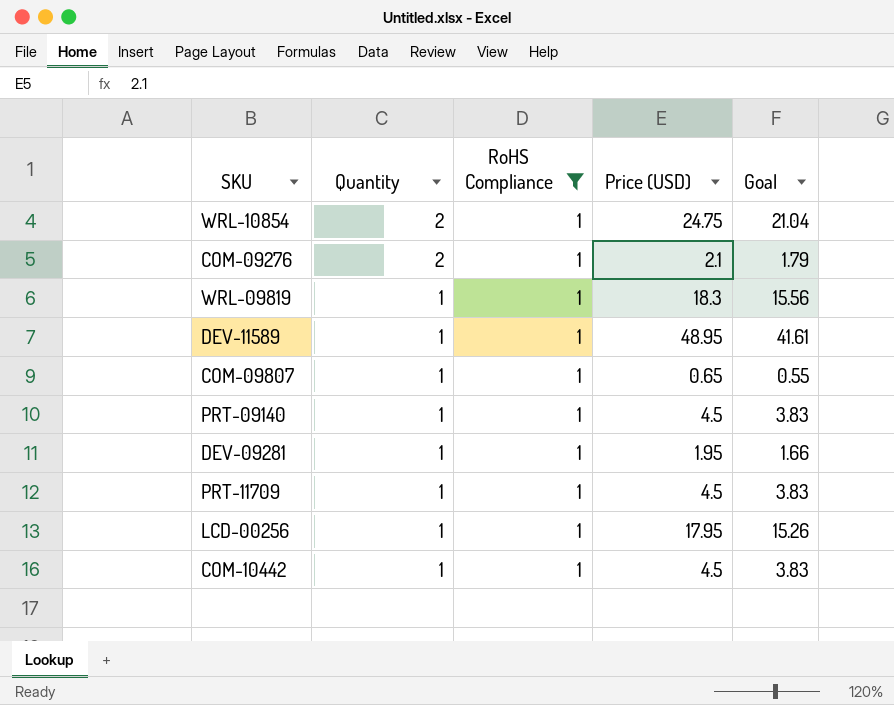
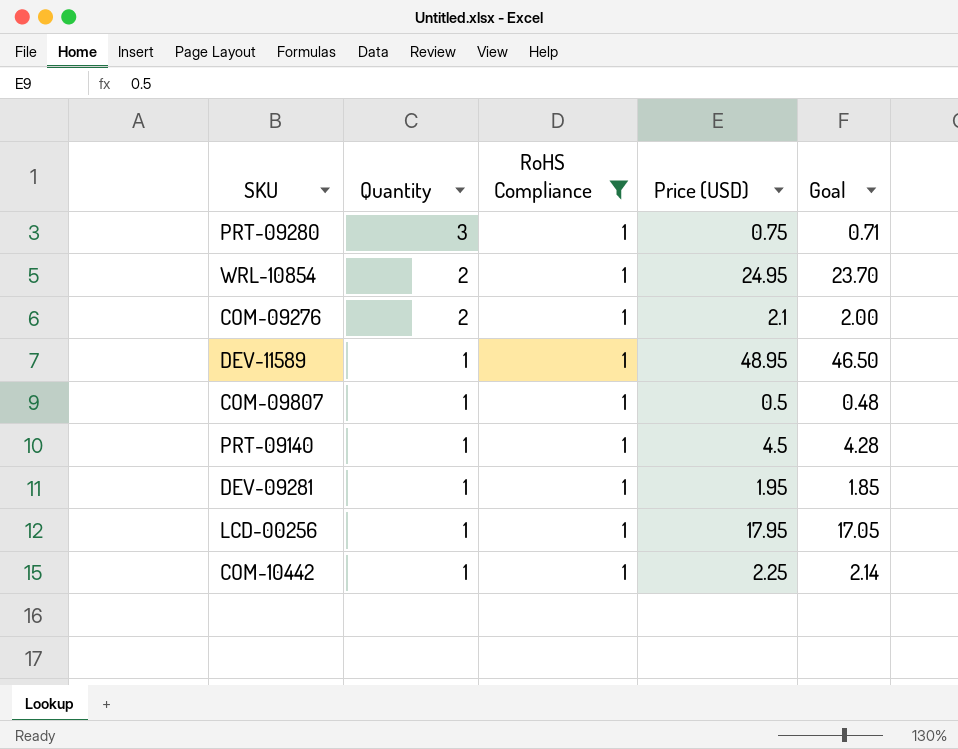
column Goal | formula: [Price (USD)] * 0.85 -> [Price (USD)] * 0.95
row WRL-09819: 1 | 1 | 18.3 | 15.56 -> none
row PRT-11709: 1 | 1 | 4.5 | 3.83 -> none
row PRT-09280: none -> 3 | 1 | 0.75 | 0.71
WRL-10854 | Price (USD): 24.75 -> 24.95
COM-09807 | Price (USD): 0.65 -> 0.5
COM-10442 | Price (USD): 4.5 -> 2.25

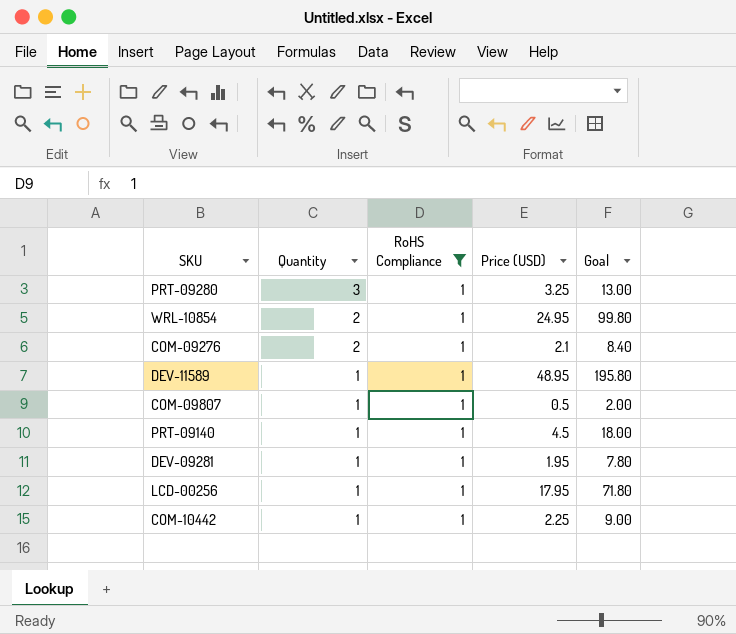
column Goal | formula: [Price (USD)] * 0.95 -> [Price (USD)] * 4
PRT-09280 | Price (USD): 0.75 -> 3.25

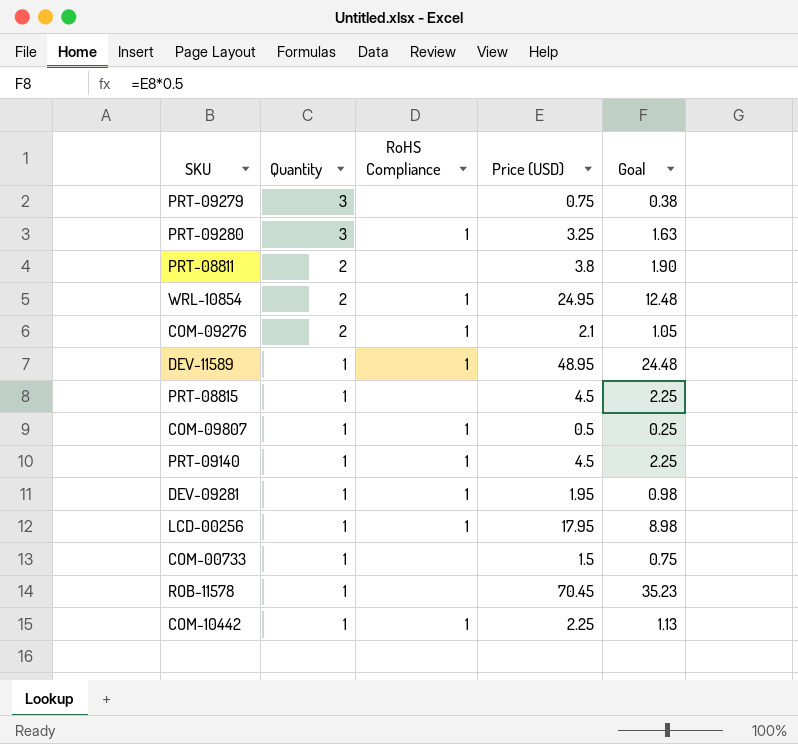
filter: RoHS Compliance = 1 -> none
column Goal | formula: [Price (USD)] * 4 -> [Price (USD)] * 0.5

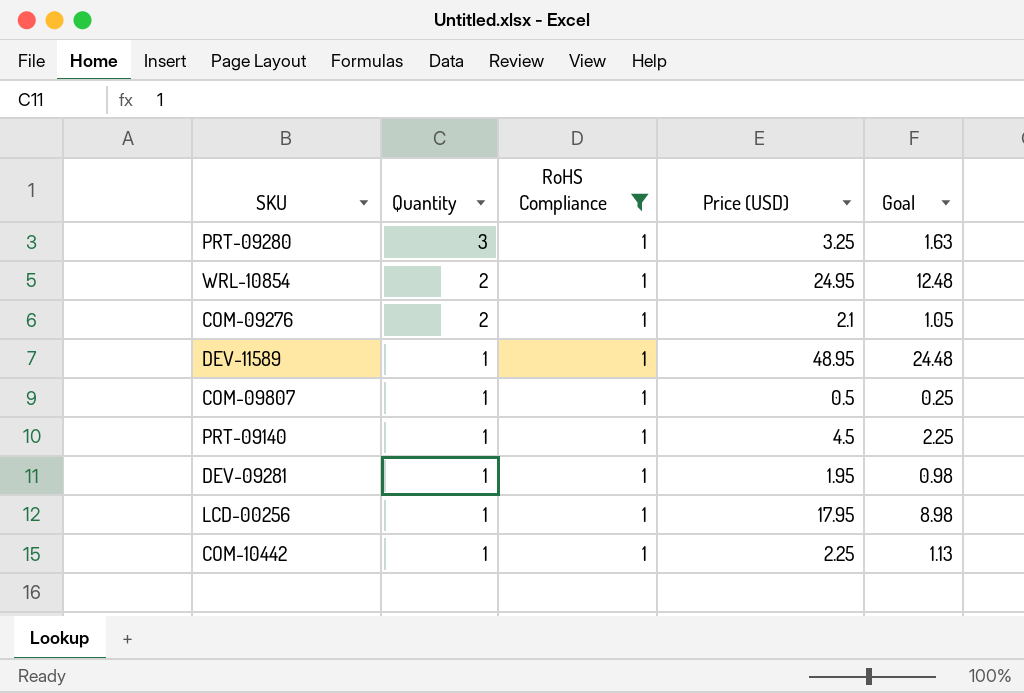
filter: none -> RoHS Compliance = 1

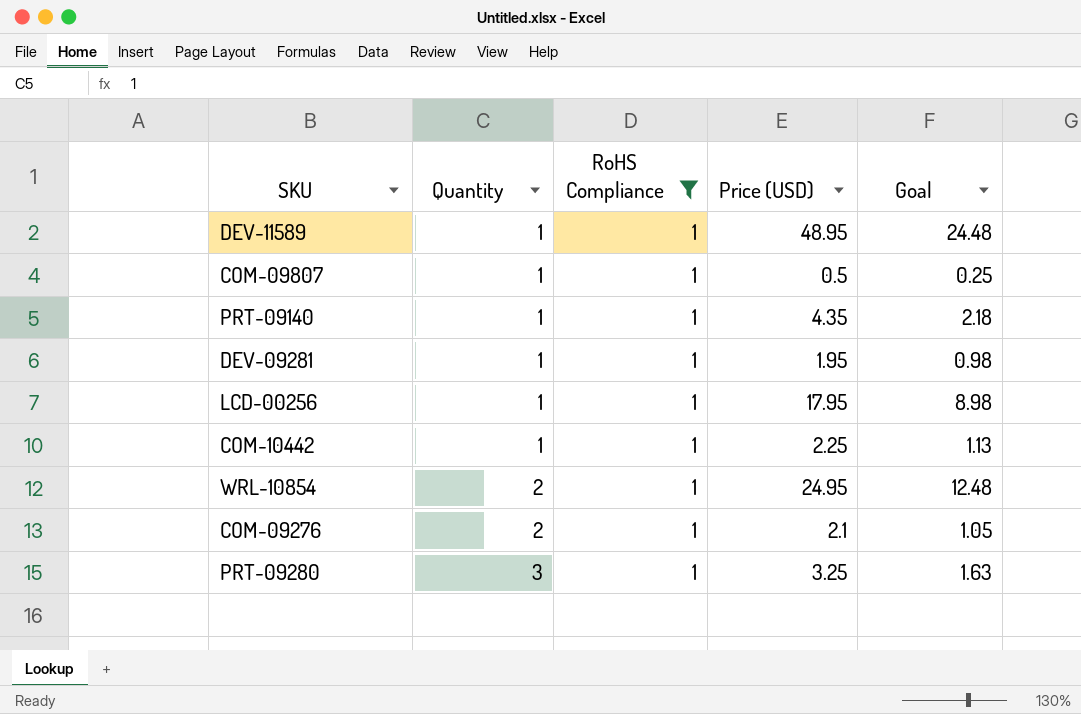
row order: Quantity descending -> Quantity ascending
PRT-09140 | Price (USD): 4.5 -> 4.35
PRT-09140 | Goal: 2.25 -> 2.18

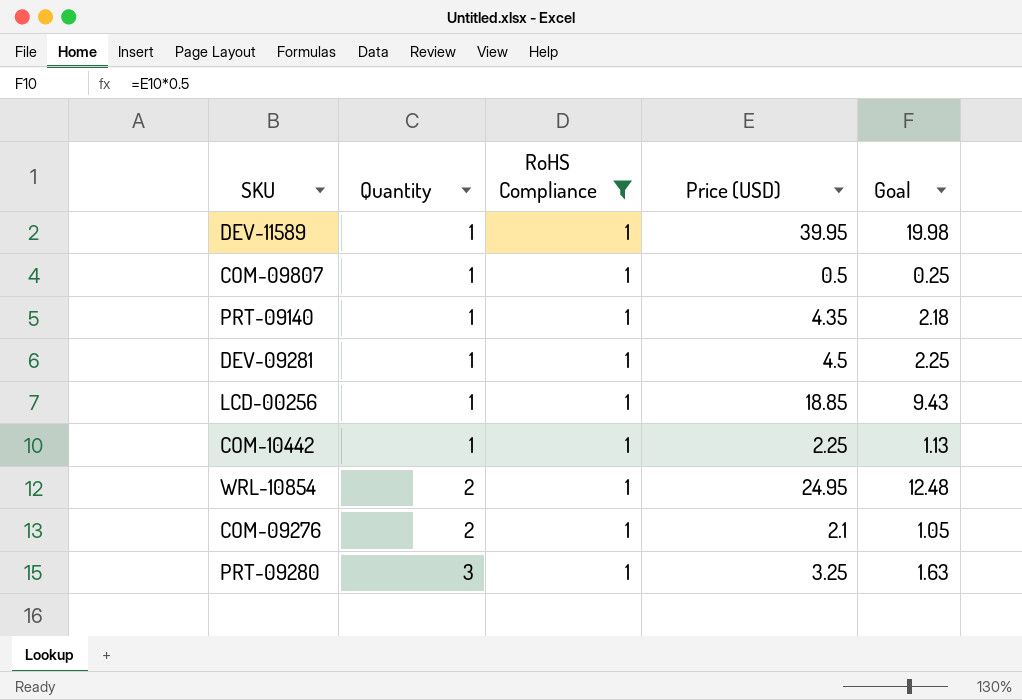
DEV-11589 | Price (USD): 48.95 -> 39.95
DEV-11589 | Goal: 24.48 -> 19.98
DEV-09281 | Price (USD): 1.95 -> 4.5
DEV-09281 | Goal: 0.98 -> 2.25
LCD-00256 | Price (USD): 17.95 -> 18.85
LCD-00256 | Goal: 8.98 -> 9.43

